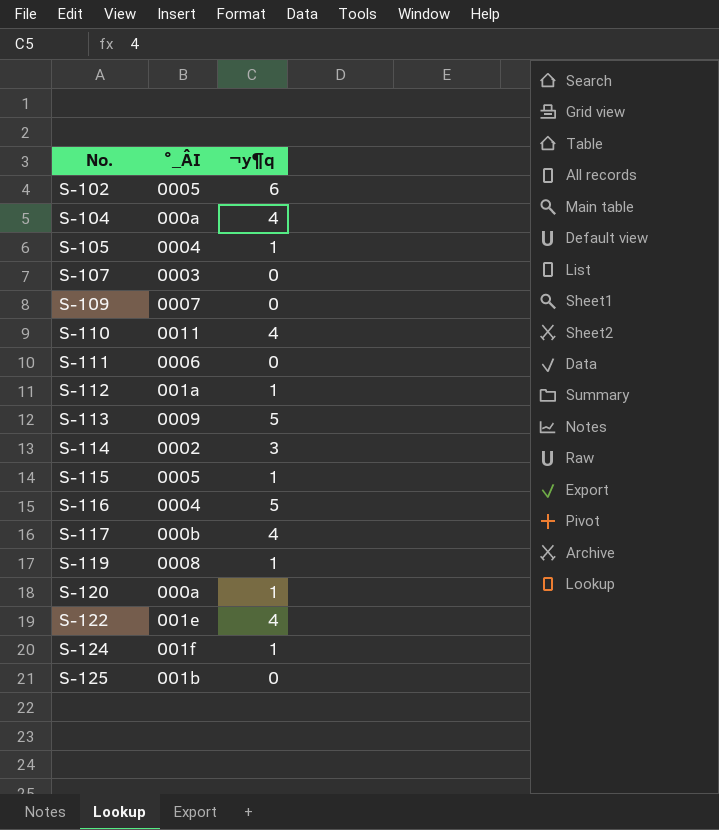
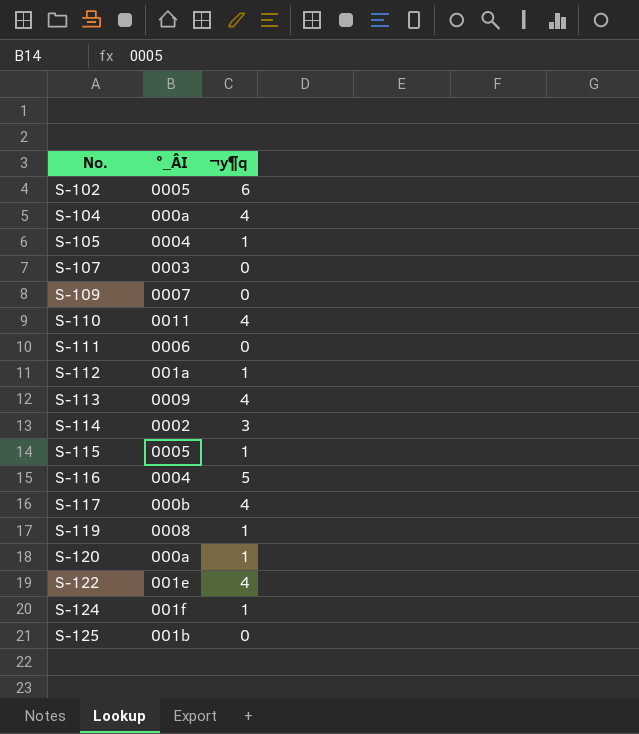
S-113 | ¬y¶q: 5 -> 4

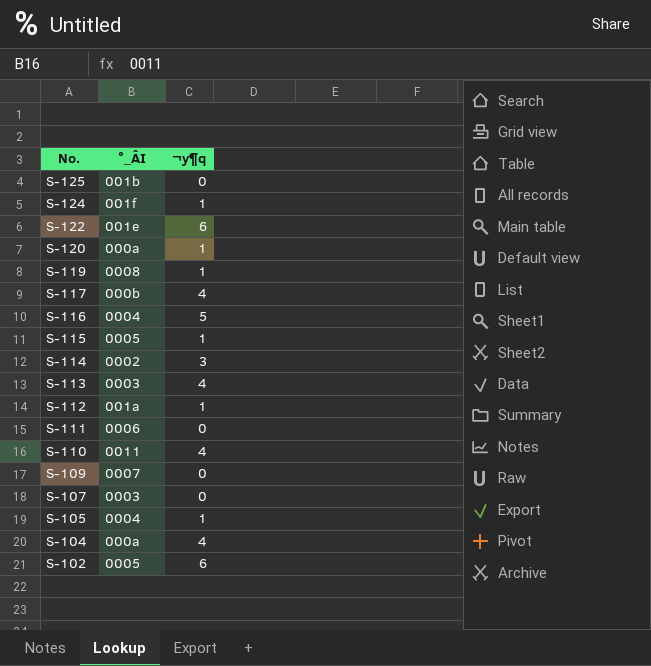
row order: No. ascending -> No. descending
S-122 | ¬y¶q: 4 -> 6
S-113 | °_ÂI: 0009 -> 0003

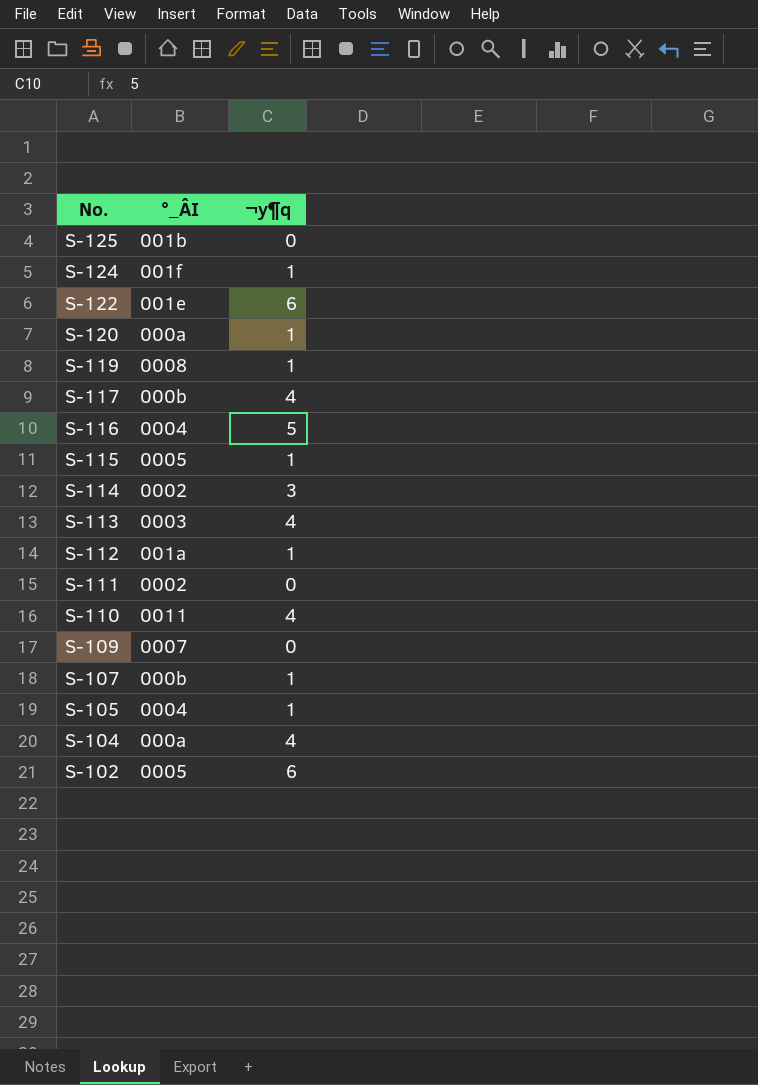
S-111 | °_ÂI: 0006 -> 0002
S-107 | °_ÂI: 0003 -> 000b
S-107 | ¬y¶q: 0 -> 1

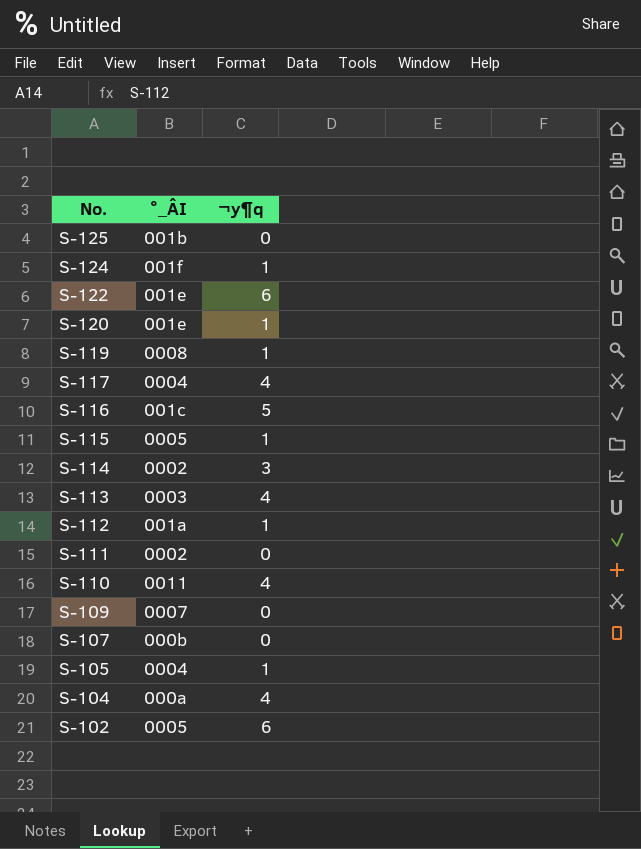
S-120 | °_ÂI: 000a -> 001e
S-117 | °_ÂI: 000b -> 0004
S-116 | °_ÂI: 0004 -> 001c
S-107 | ¬y¶q: 1 -> 0

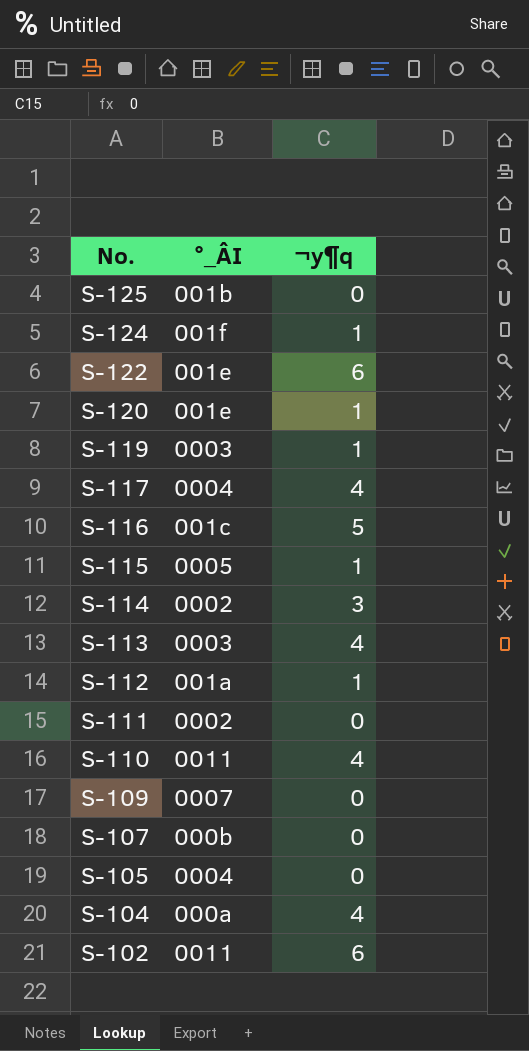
S-119 | °_ÂI: 0008 -> 0003
S-105 | ¬y¶q: 1 -> 0
S-102 | °_ÂI: 0005 -> 0011

